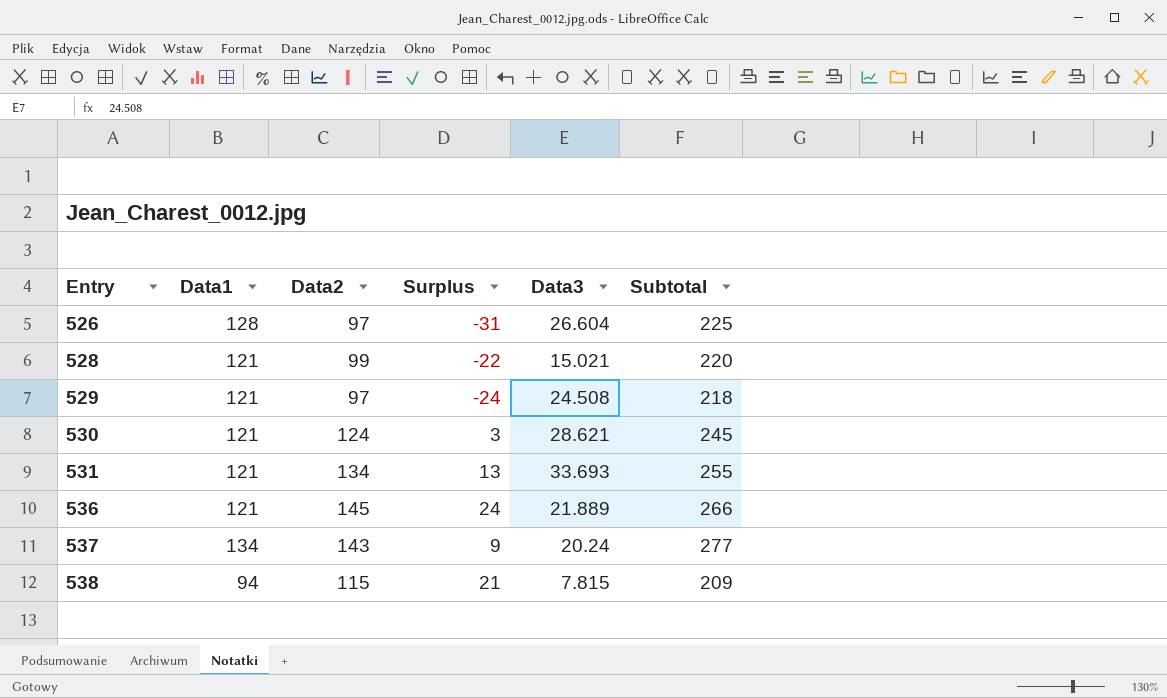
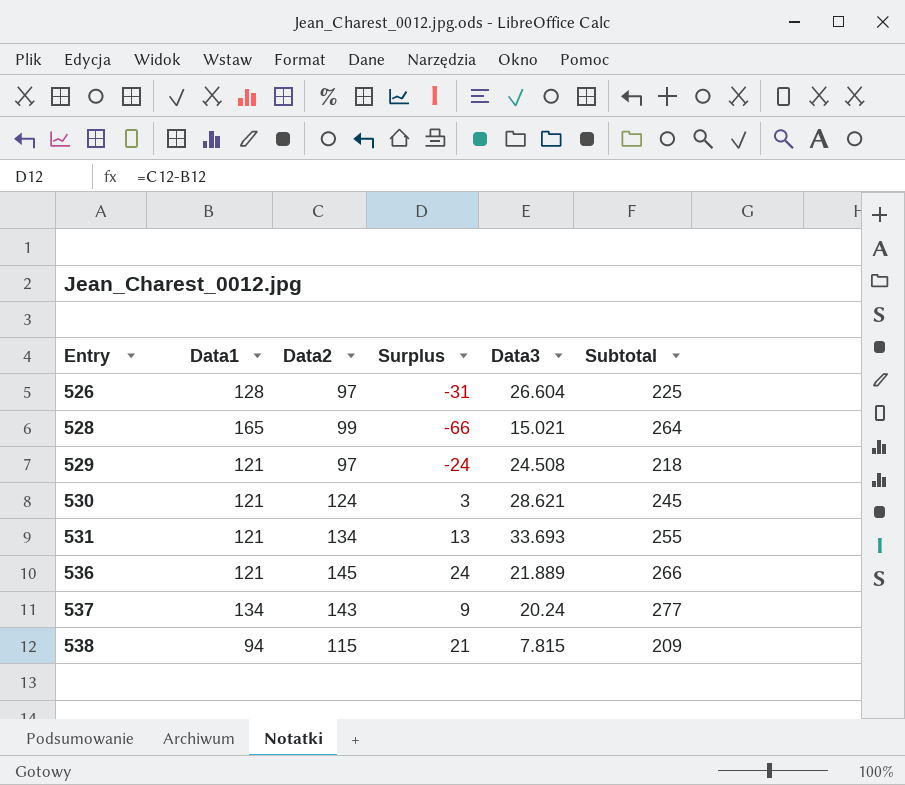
528 | Data1: 121 -> 165
528 | Surplus: -22 -> -66
528 | Subtotal: 220 -> 264

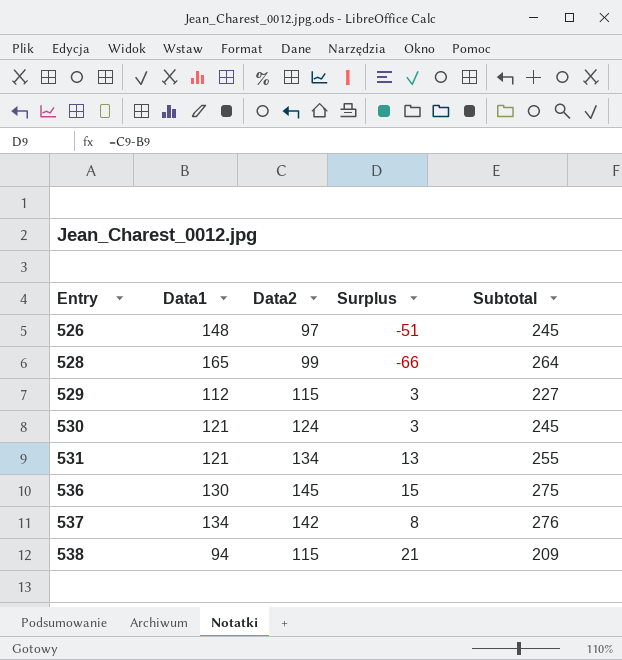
column Data3 | position: 5 -> none
526 | Data1: 128 -> 148
526 | Surplus: -31 -> -51
526 | Subtotal: 225 -> 245
529 | Data1: 121 -> 112
529 | Data2: 97 -> 115
529 | Surplus: -24 -> 3
529 | Subtotal: 218 -> 227
536 | Data1: 121 -> 130
536 | Surplus: 24 -> 15
536 | Subtotal: 266 -> 275
537 | Data2: 143 -> 142
537 | Surplus: 9 -> 8
537 | Subtotal: 277 -> 276

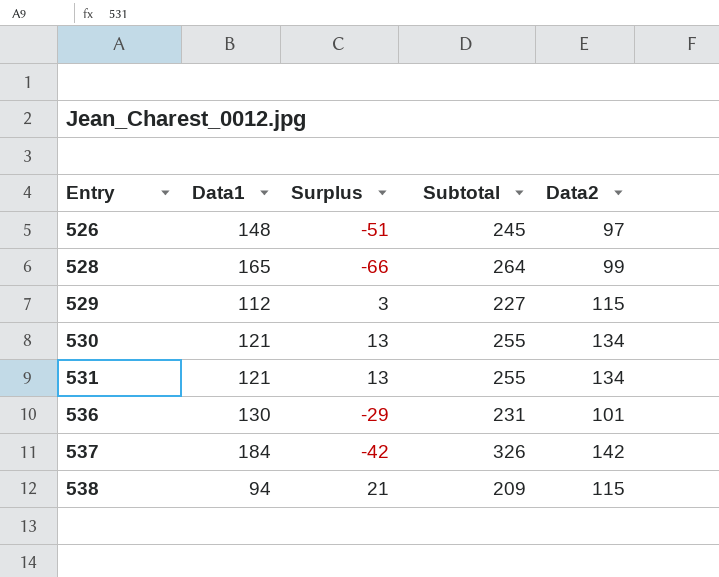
column Data2 | position: 3 -> 5
530 | Surplus: 3 -> 13
530 | Subtotal: 245 -> 255
530 | Data2: 124 -> 134
536 | Surplus: 15 -> -29
536 | Subtotal: 275 -> 231
536 | Data2: 145 -> 101
537 | Data1: 134 -> 184
537 | Surplus: 8 -> -42
537 | Subtotal: 276 -> 326

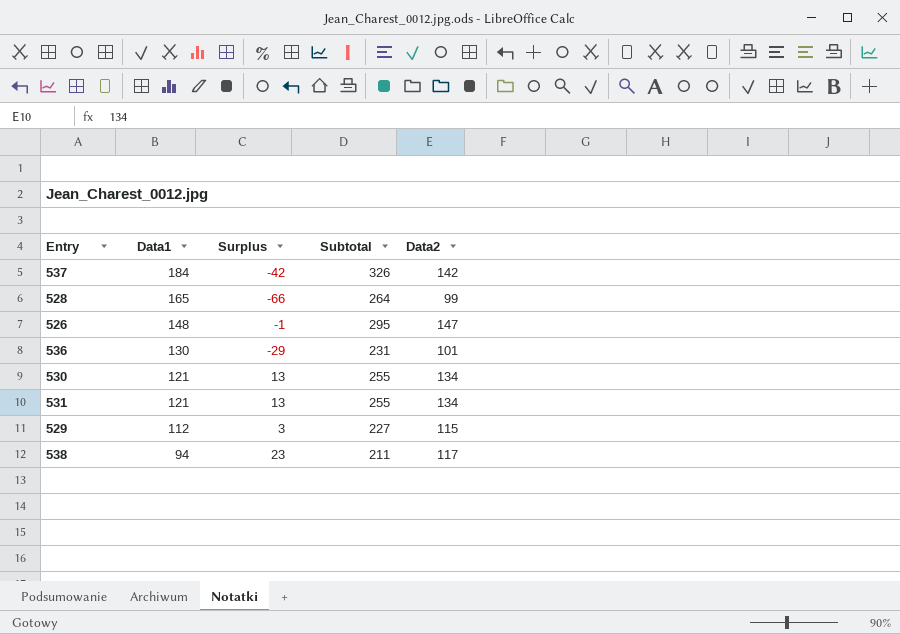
row order: Entry ascending -> Data1 descending
526 | Surplus: -51 -> -1
526 | Subtotal: 245 -> 295
526 | Data2: 97 -> 147
538 | Surplus: 21 -> 23
538 | Subtotal: 209 -> 211
538 | Data2: 115 -> 117

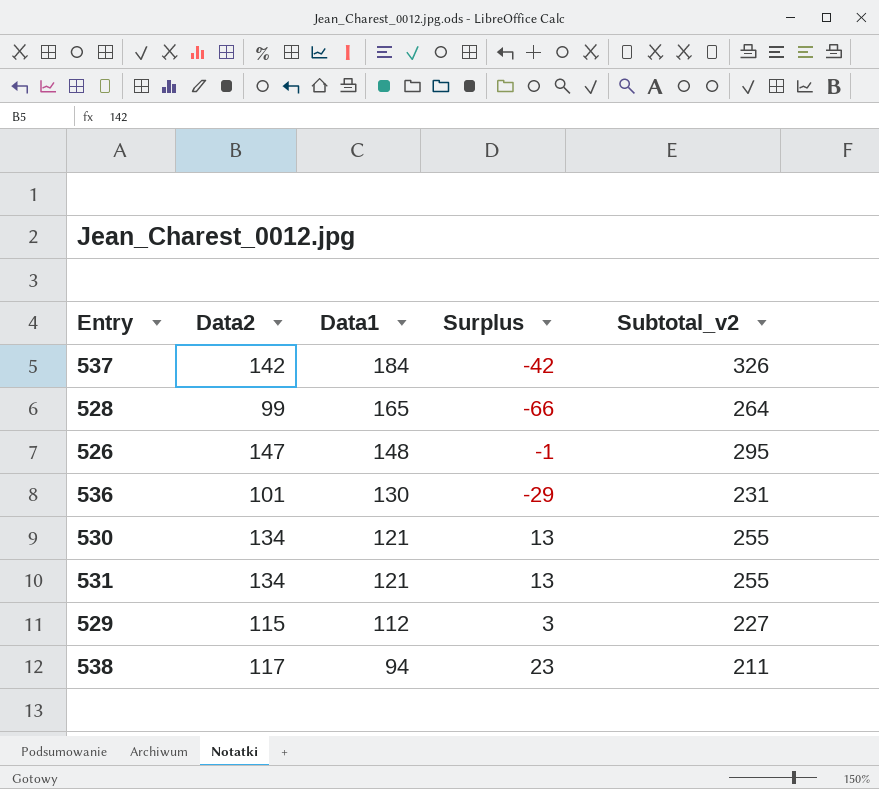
column Data2 | position: 5 -> 2
column name: Subtotal -> Subtotal_v2

